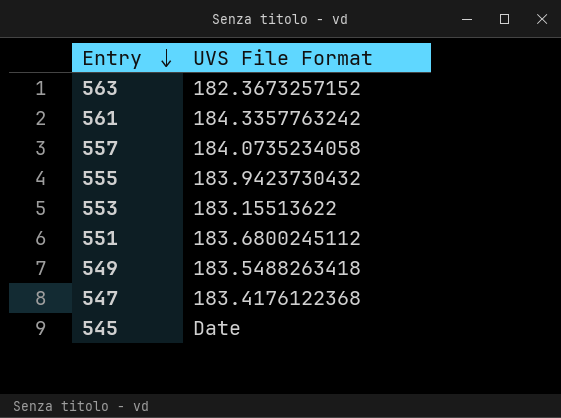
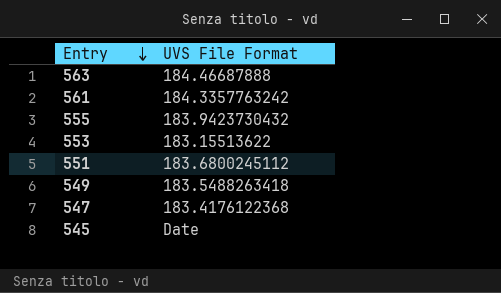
row 557: 184.0735234058 -> none
563 | UVS File Format: 182.3673257152 -> 184.46687888

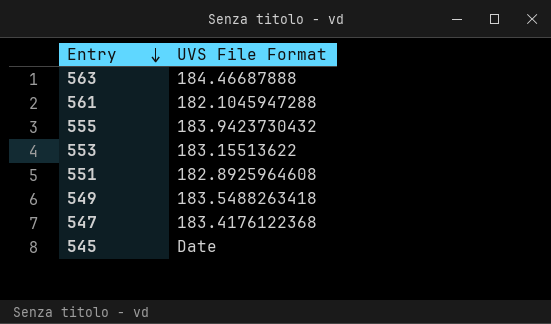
561 | UVS File Format: 184.3357763242 -> 182.1045947288
551 | UVS File Format: 183.6800245112 -> 182.8925964608

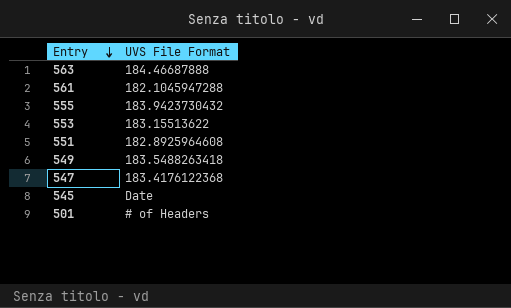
row 501: none -> # of Headers

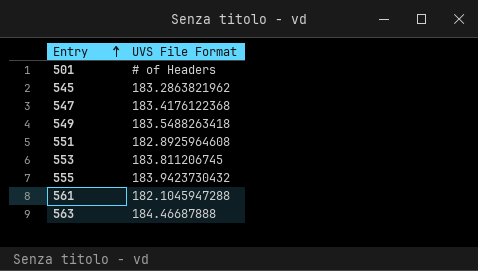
row order: Entry descending -> Entry ascending
545 | UVS File Format: Date -> 183.2863821962
553 | UVS File Format: 183.15513622 -> 183.811206745

